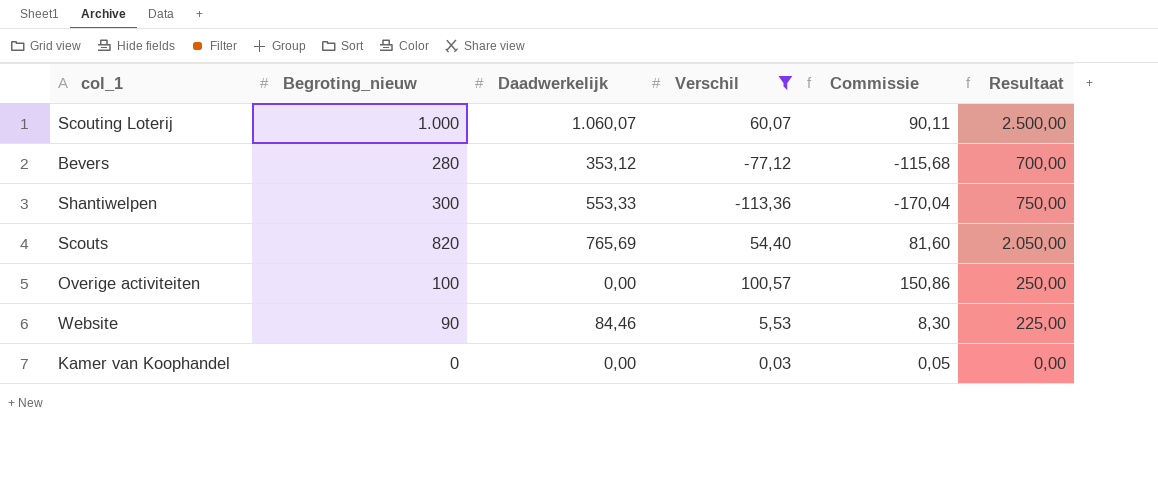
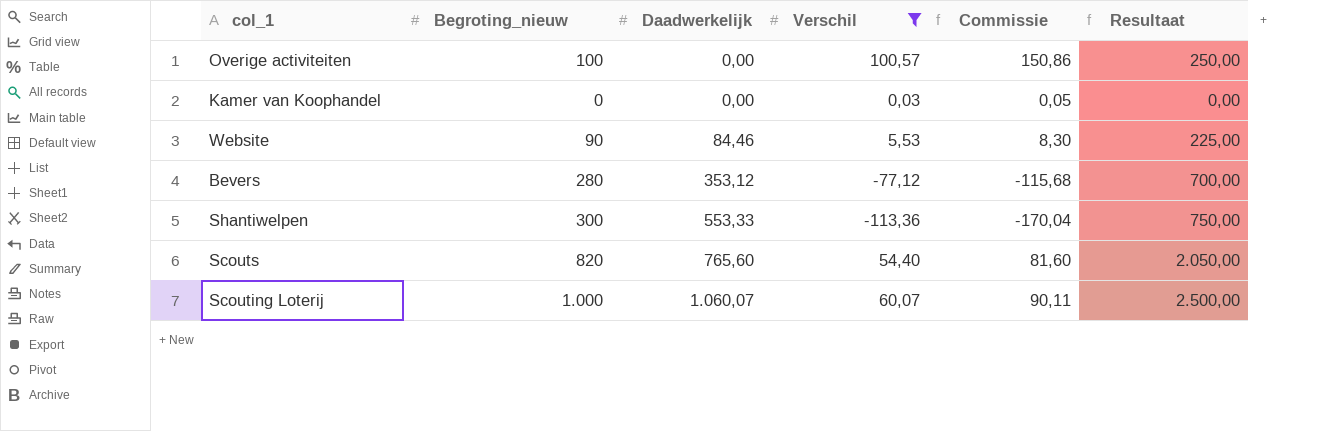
row order: none -> Daadwerkelijk ascending
Scouts | Daadwerkelijk: 765,69 -> 765,60

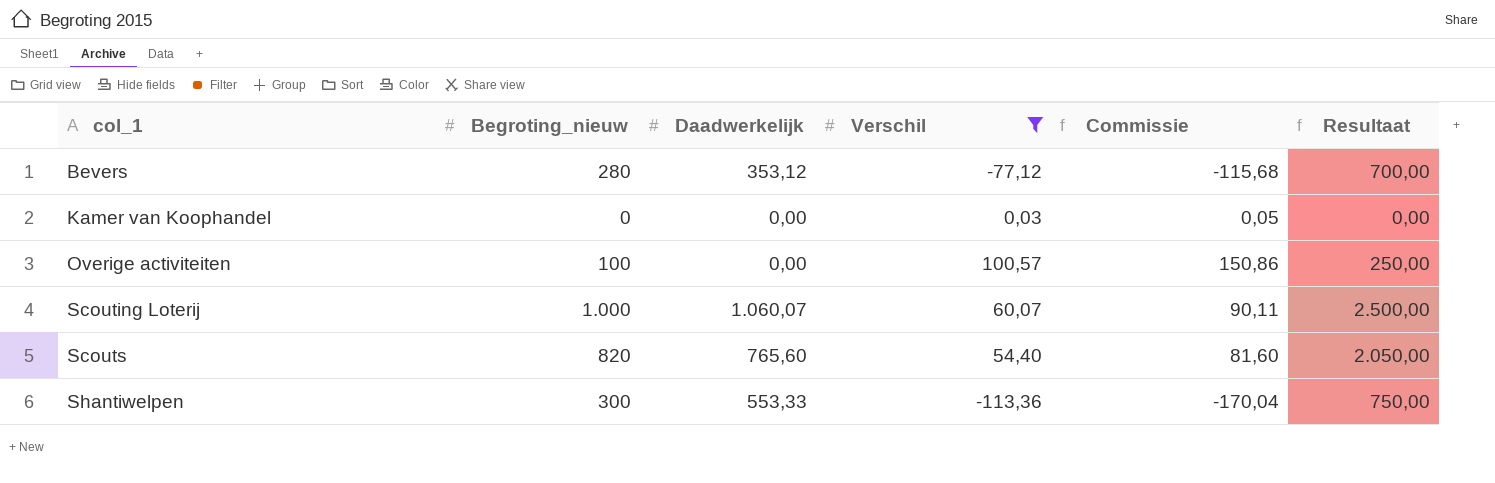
row order: Daadwerkelijk ascending -> col_1 ascending
row Website: 90 | 84,46 | 5,53 | 8,30 | 225,00 -> none

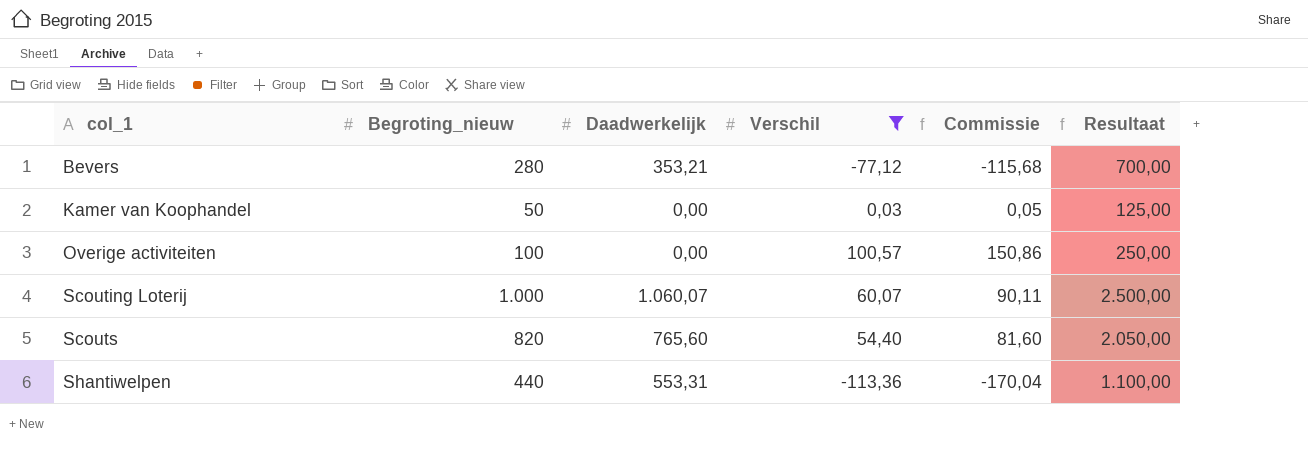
Bevers | Daadwerkelijk: 353,12 -> 353,21
Kamer van Koophandel | Begroting_nieuw: 0 -> 50
Kamer van Koophandel | Resultaat: 0,00 -> 125,00
Shantiwelpen | Begroting_nieuw: 300 -> 440
Shantiwelpen | Daadwerkelijk: 553,33 -> 553,31
Shantiwelpen | Resultaat: 750,00 -> 1.100,00

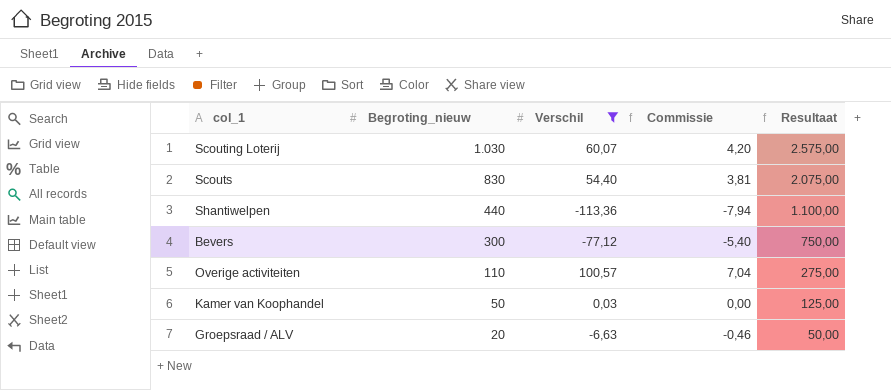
row order: col_1 ascending -> Begroting_nieuw descending
column Daadwerkelijk | position: 3 -> none
column Commissie | formula: [Verschil] * 1,5 -> [Verschil] * 0,07
Scouting Loterij | Begroting_nieuw: 1.000 -> 1.030
Scouting Loterij | Resultaat: 2.500,00 -> 2.575,00
Scouts | Begroting_nieuw: 820 -> 830
Scouts | Resultaat: 2.050,00 -> 2.075,00
Bevers | Begroting_nieuw: 280 -> 300
Bevers | Resultaat: 700,00 -> 750,00
Overige activiteiten | Begroting_nieuw: 100 -> 110
Overige activiteiten | Resultaat: 250,00 -> 275,00
row Groepsraad / ALV: none -> 20 | -6,63 | -0,46 | 50,00

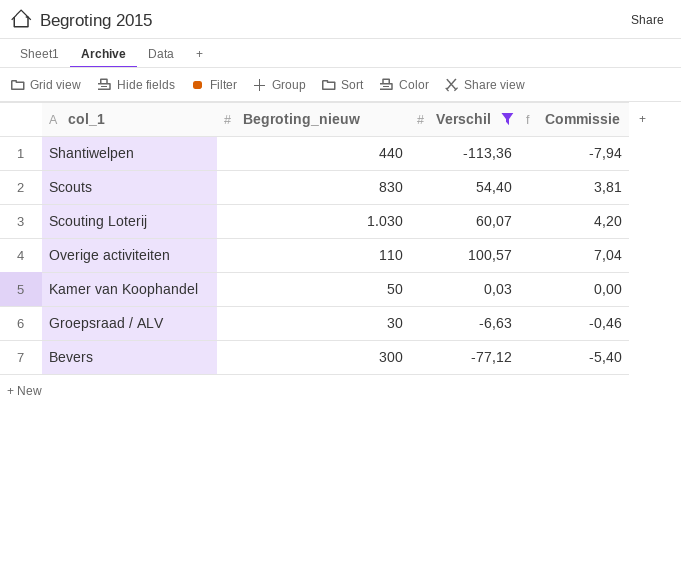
row order: Begroting_nieuw descending -> col_1 descending
column Resultaat | formula: [Begroting_nieuw] * 2,5 -> none
Groepsraad / ALV | Begroting_nieuw: 20 -> 30

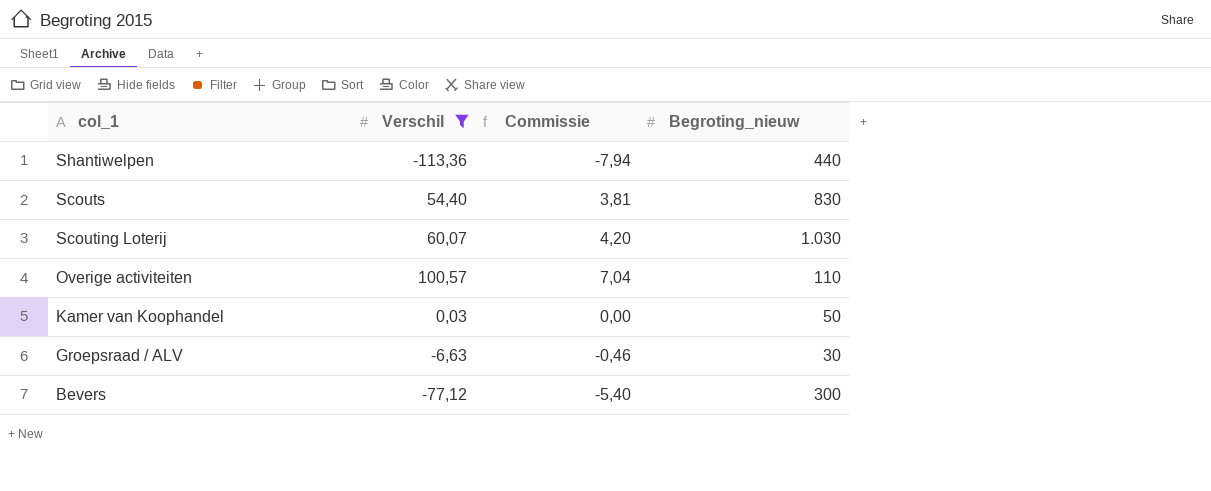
column Begroting_nieuw | position: 2 -> 4

